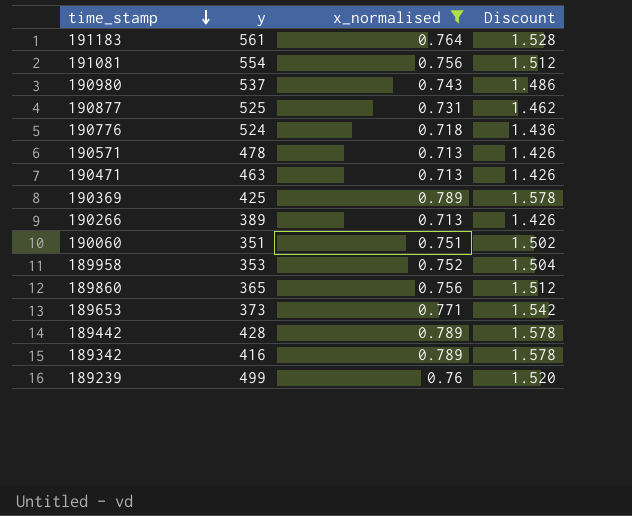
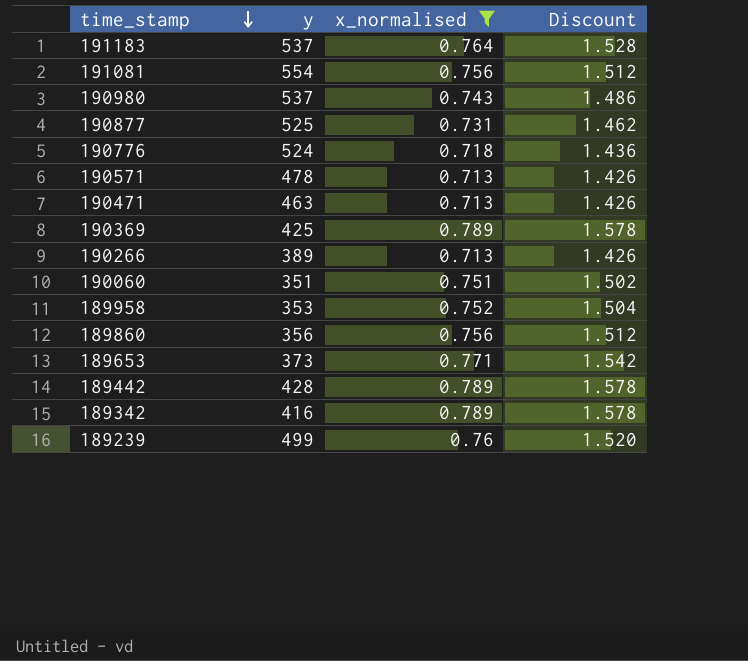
191183 | y: 561 -> 537
189860 | y: 365 -> 356

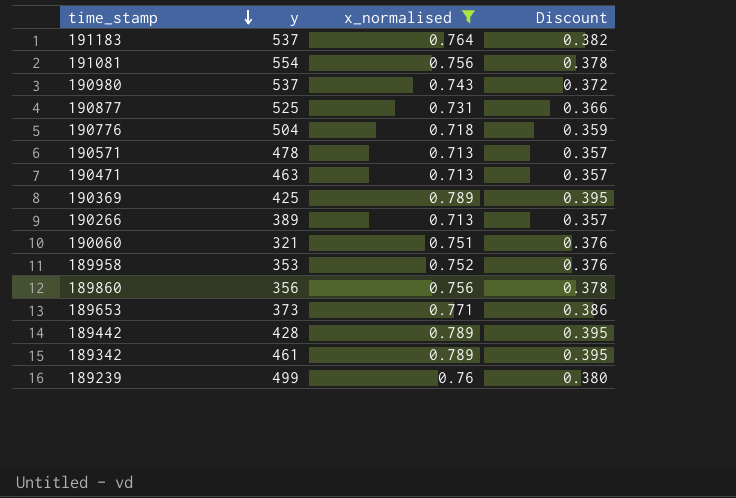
column Discount | formula: [x_normalised] * 2 -> [x_normalised] * 0.5
190776 | y: 524 -> 504
190060 | y: 351 -> 321
189342 | y: 416 -> 461

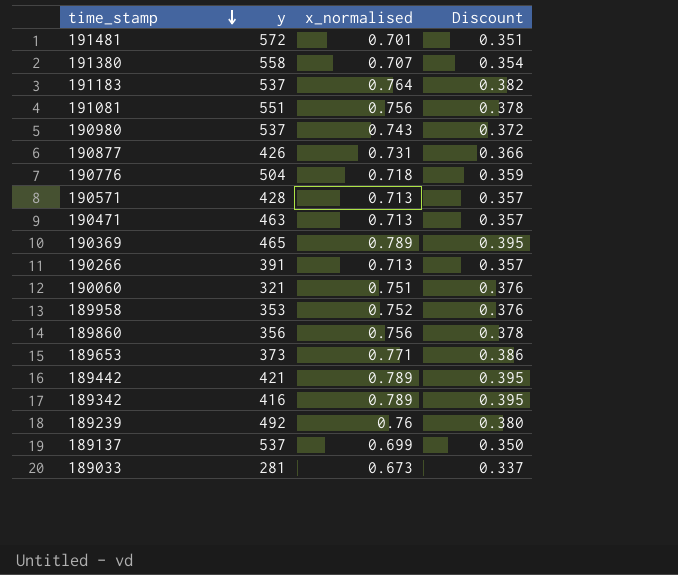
filter: x_normalised >= 0.713 -> none
191081 | y: 554 -> 551
190877 | y: 525 -> 426
190571 | y: 478 -> 428
190369 | y: 425 -> 465
190266 | y: 389 -> 391
189442 | y: 428 -> 421
189342 | y: 461 -> 416
189239 | y: 499 -> 492

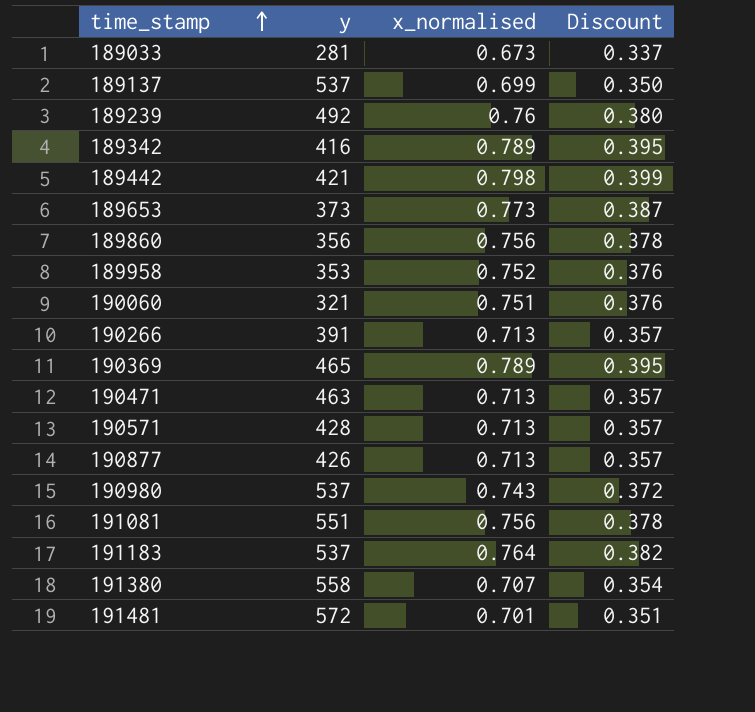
row order: time_stamp descending -> time_stamp ascending
row 190776: 504 | 0.718 | 0.359 -> none
189442 | x_normalised: 0.789 -> 0.798
189442 | Discount: 0.395 -> 0.399
189653 | x_normalised: 0.771 -> 0.773
189653 | Discount: 0.386 -> 0.387
190877 | x_normalised: 0.731 -> 0.713
190877 | Discount: 0.366 -> 0.357

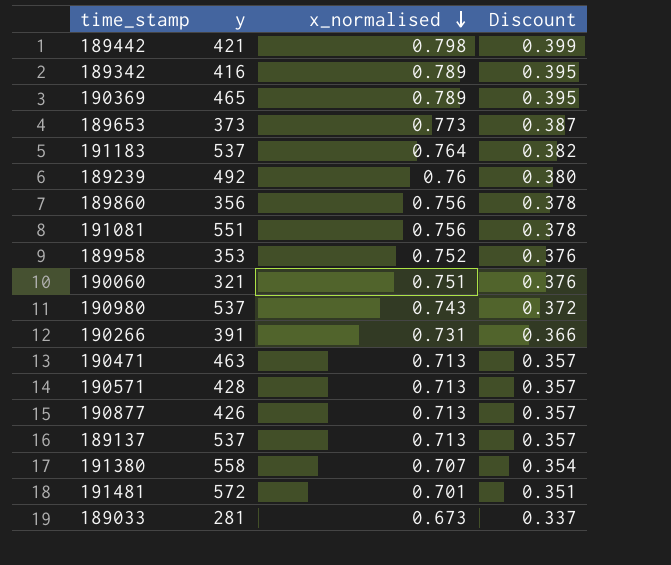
row order: time_stamp ascending -> x_normalised descending
190266 | x_normalised: 0.713 -> 0.731
190266 | Discount: 0.357 -> 0.366
189137 | x_normalised: 0.699 -> 0.713
189137 | Discount: 0.350 -> 0.357

